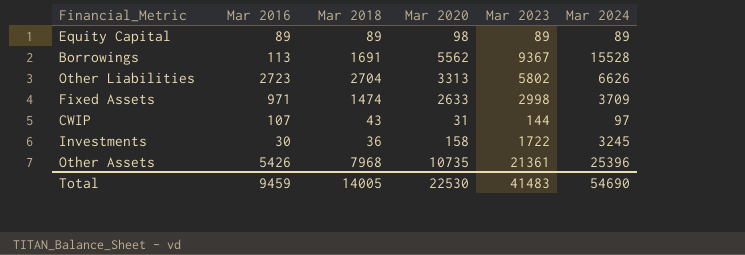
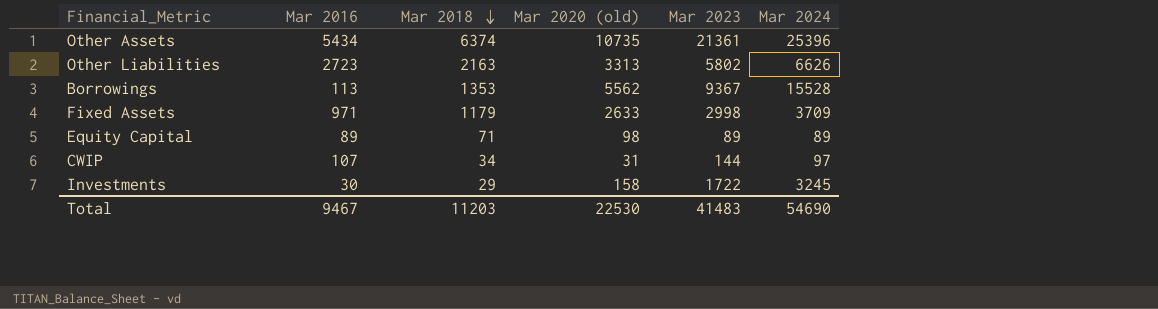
row order: none -> Mar 2018 descending
column name: Mar 2020 -> Mar 2020 (old)
Other Assets | Mar 2016: 5426 -> 5434
Other Assets | Mar 2018: 7968 -> 6374
Other Liabilities | Mar 2018: 2704 -> 2163
Borrowings | Mar 2018: 1691 -> 1353
Fixed Assets | Mar 2018: 1474 -> 1179
Equity Capital | Mar 2018: 89 -> 71
CWIP | Mar 2018: 43 -> 34
Investments | Mar 2018: 36 -> 29
Total | Mar 2016: 9459 -> 9467
Total | Mar 2018: 14005 -> 11203

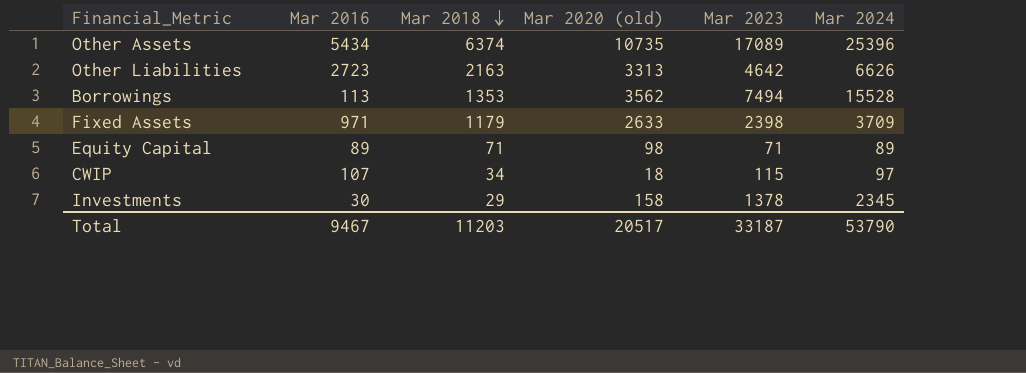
Other Assets | Mar 2023: 21361 -> 17089
Other Liabilities | Mar 2023: 5802 -> 4642
Borrowings | Mar 2020 (old): 5562 -> 3562
Borrowings | Mar 2023: 9367 -> 7494
Fixed Assets | Mar 2023: 2998 -> 2398
Equity Capital | Mar 2023: 89 -> 71
CWIP | Mar 2020 (old): 31 -> 18
CWIP | Mar 2023: 144 -> 115
Investments | Mar 2023: 1722 -> 1378
Investments | Mar 2024: 3245 -> 2345
Total | Mar 2020 (old): 22530 -> 20517
Total | Mar 2023: 41483 -> 33187
Total | Mar 2024: 54690 -> 53790

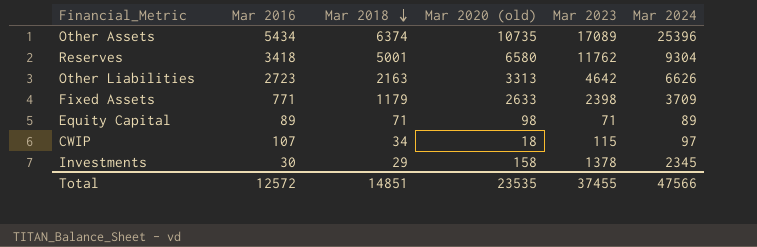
row Borrowings: 113 | 1353 | 3562 | 7494 | 15528 -> none
row Reserves: none -> 3418 | 5001 | 6580 | 11762 | 9304
Fixed Assets | Mar 2016: 971 -> 771
Total | Mar 2016: 9467 -> 12572
Total | Mar 2018: 11203 -> 14851
Total | Mar 2020 (old): 20517 -> 23535
Total | Mar 2023: 33187 -> 37455
Total | Mar 2024: 53790 -> 47566

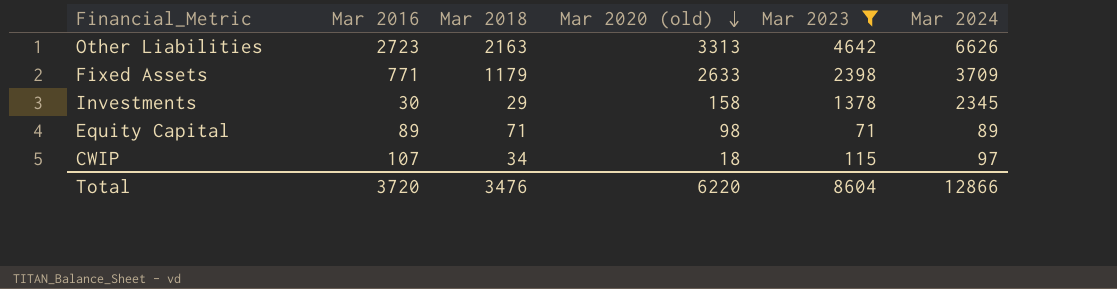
filter: none -> Mar 2023 <= 4642
row order: Mar 2018 descending -> Mar 2020 (old) descending
Total | Mar 2016: 12572 -> 3720
Total | Mar 2018: 14851 -> 3476
Total | Mar 2020 (old): 23535 -> 6220
Total | Mar 2023: 37455 -> 8604
Total | Mar 2024: 47566 -> 12866

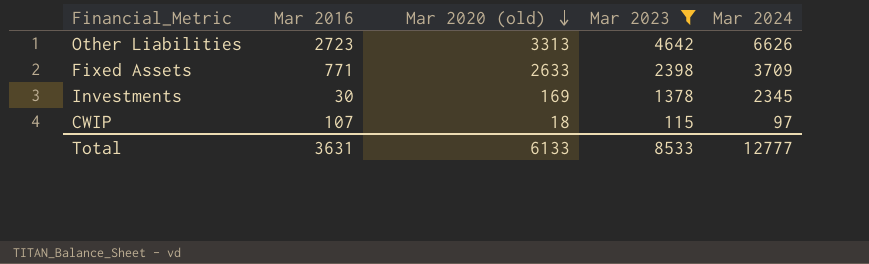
column Mar 2018 | position: 3 -> none
row Equity Capital: 89 | 71 | 98 | 71 | 89 -> none
Investments | Mar 2020 (old): 158 -> 169
Total | Mar 2016: 3720 -> 3631
Total | Mar 2020 (old): 6220 -> 6133
Total | Mar 2023: 8604 -> 8533
Total | Mar 2024: 12866 -> 12777

